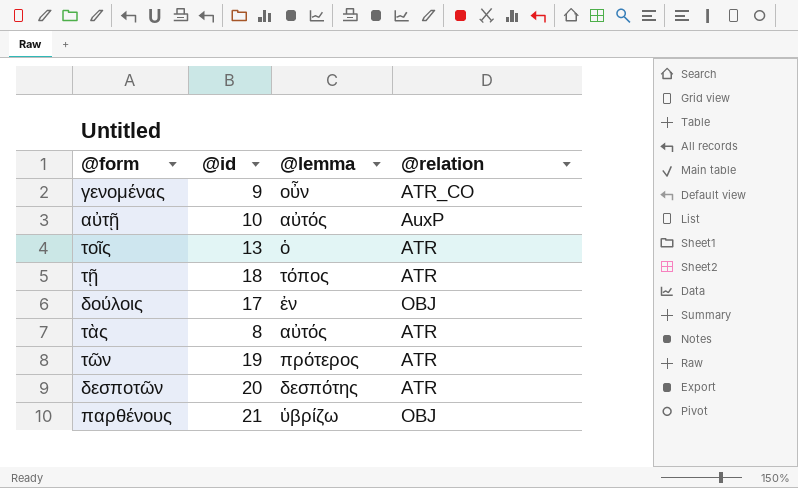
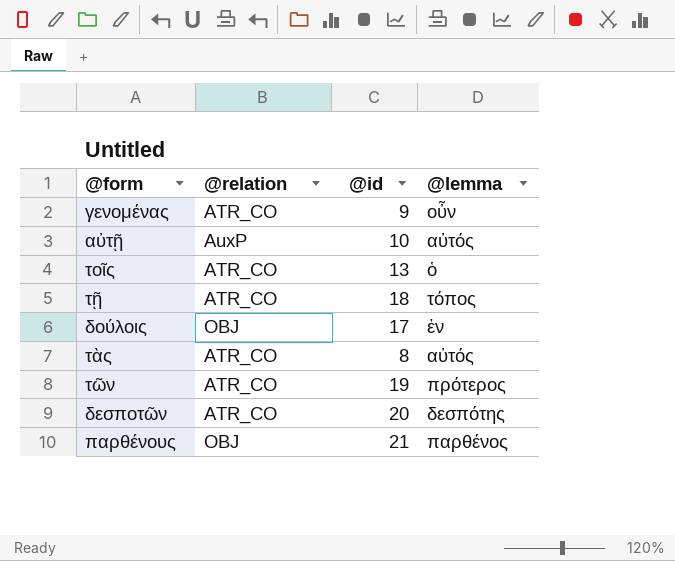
column @relation | position: 4 -> 2
τοῖς | @relation: ATR -> ATR_CO
τῇ | @relation: ATR -> ATR_CO
τὰς | @relation: ATR -> ATR_CO
τῶν | @relation: ATR -> ATR_CO
δεσποτῶν | @relation: ATR -> ATR_CO
παρθένους | @lemma: ὑβρίζω -> παρθένος

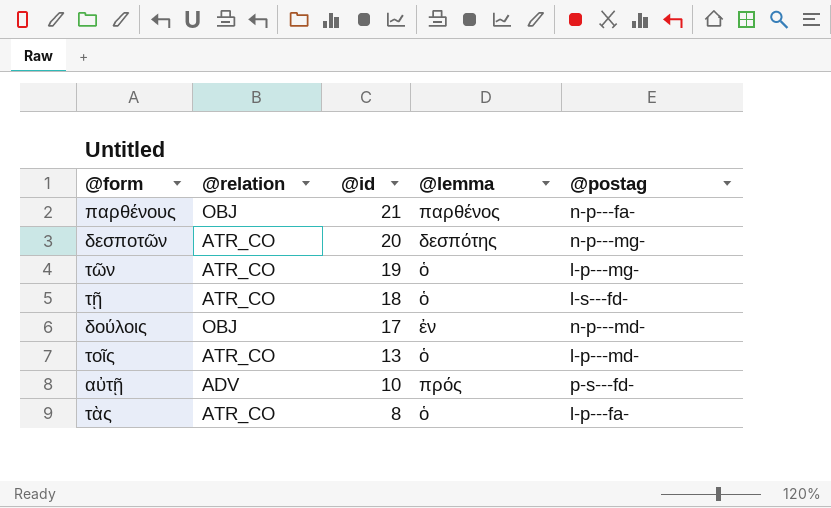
row order: none -> @id descending
column @postag | position: none -> 5
row γενομένας: ATR_CO | 9 | οὖν -> none
τῶν | @lemma: πρότερος -> ὁ
τῇ | @lemma: τόπος -> ὁ
αὐτῇ | @relation: AuxP -> ADV
αὐτῇ | @lemma: αὐτός -> πρός
τὰς | @lemma: αὐτός -> ὁ

